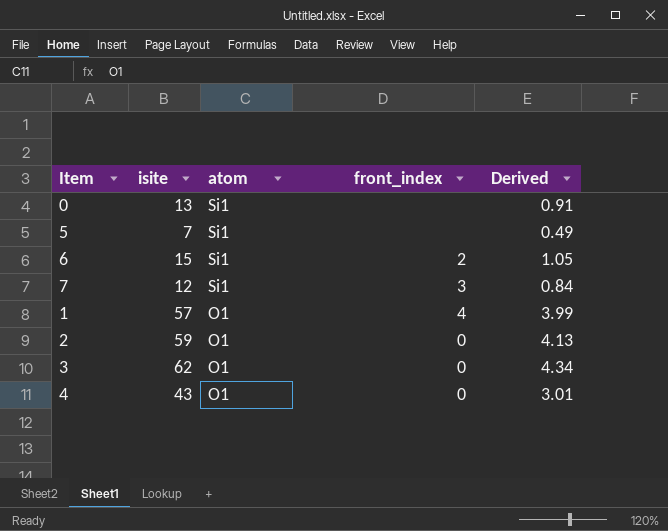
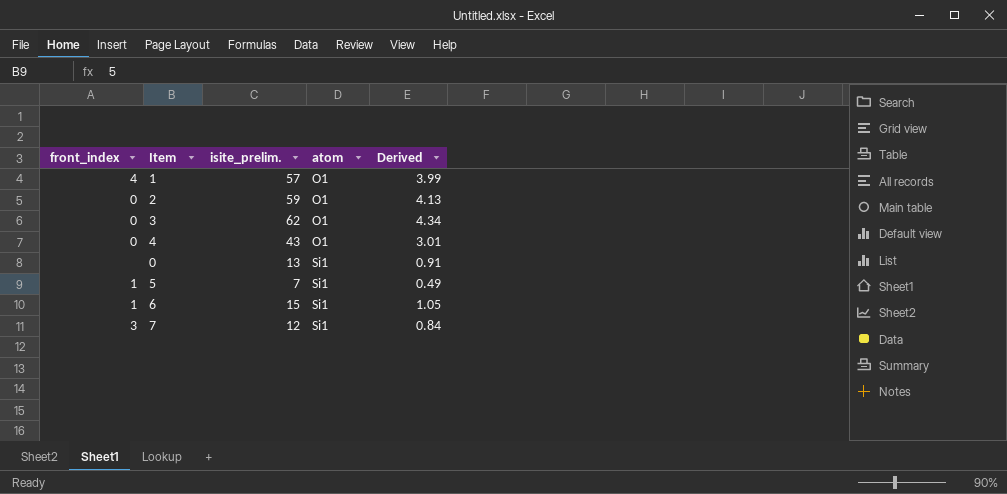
row order: atom descending -> atom ascending
column front_index | position: 4 -> 1
column name: isite -> isite_prelim.
5 | front_index: none -> 1
6 | front_index: 2 -> 1

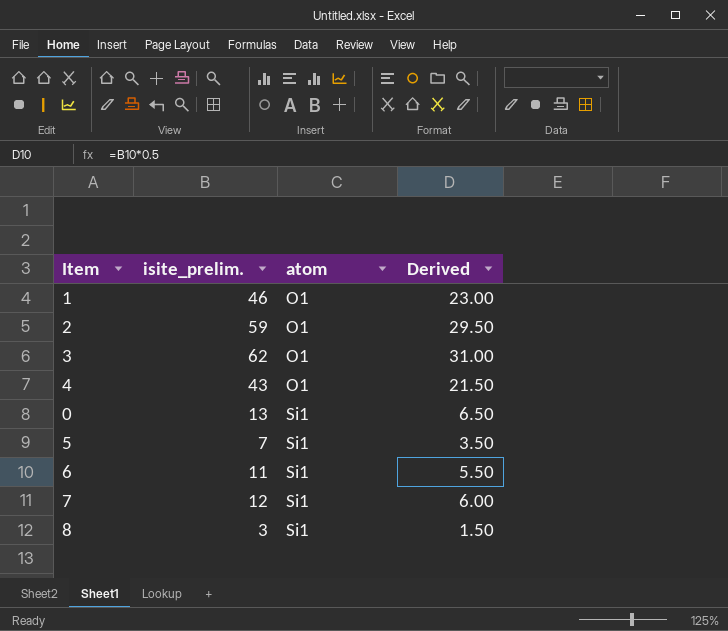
column front_index | position: 1 -> none
column Derived | formula: [isite_prelim.] * 0.07 -> [isite_prelim.] * 0.5
1 | isite_prelim.: 57 -> 46
6 | isite_prelim.: 15 -> 11
row 8: none -> 3 | Si1 | 1.50

